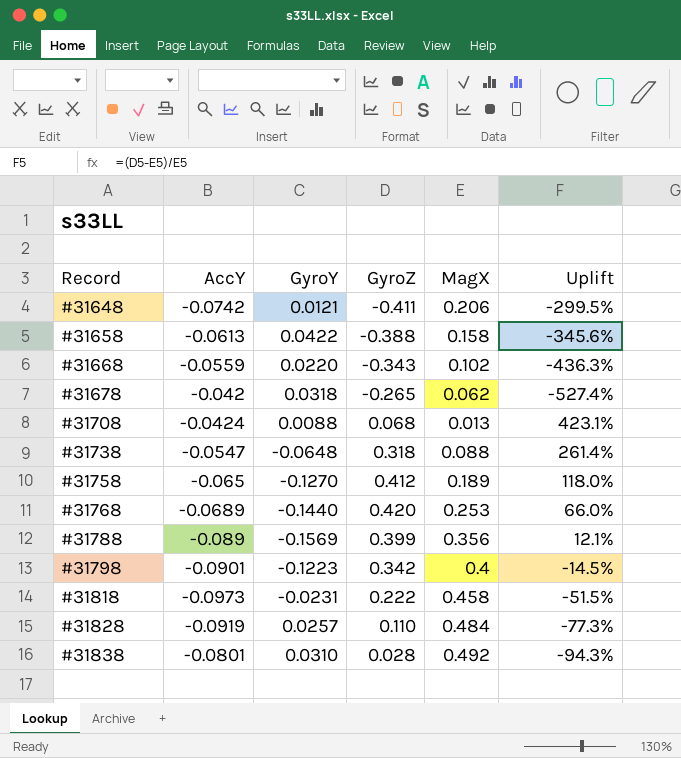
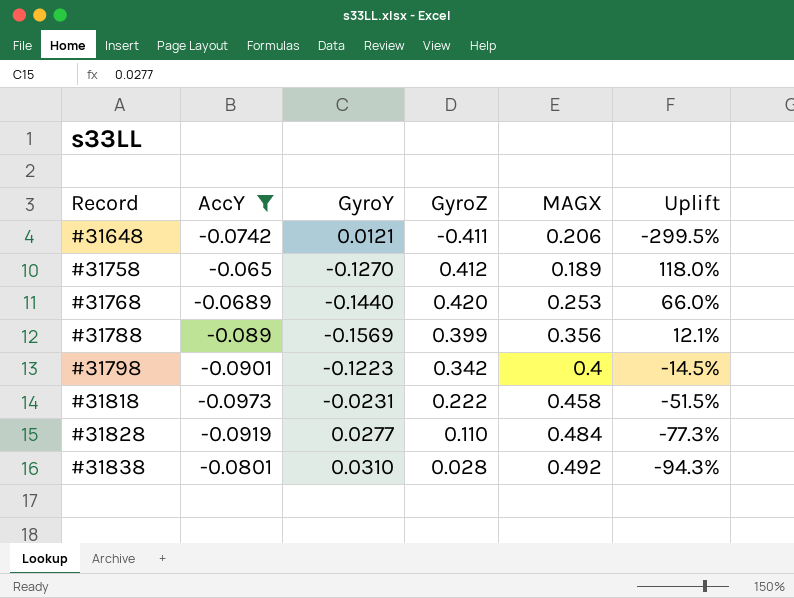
filter: none -> AccY <= -0.065
column name: MagX -> MAGX
#31828 | GyroY: 0.0257 -> 0.0277

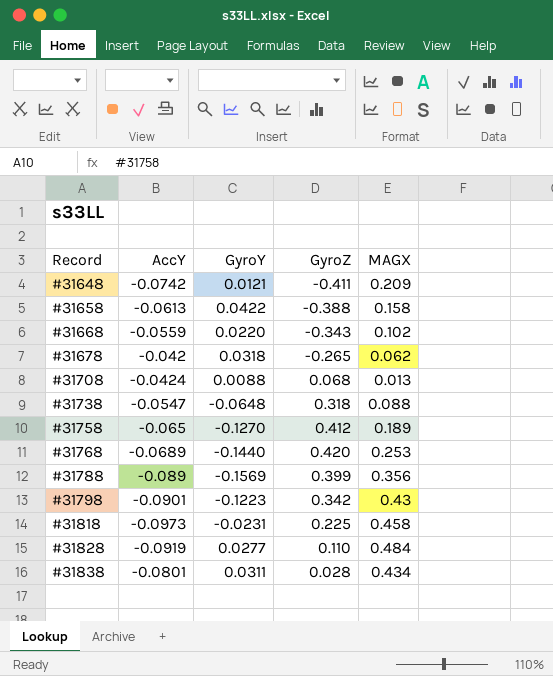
filter: AccY <= -0.065 -> none
column Uplift | formula: ([GyroZ] - [MAGX]) / [MAGX] -> none
#31648 | MAGX: 0.206 -> 0.209
#31798 | MAGX: 0.4 -> 0.43
#31818 | GyroZ: 0.222 -> 0.225
#31838 | GyroY: 0.0310 -> 0.0311
#31838 | MAGX: 0.492 -> 0.434

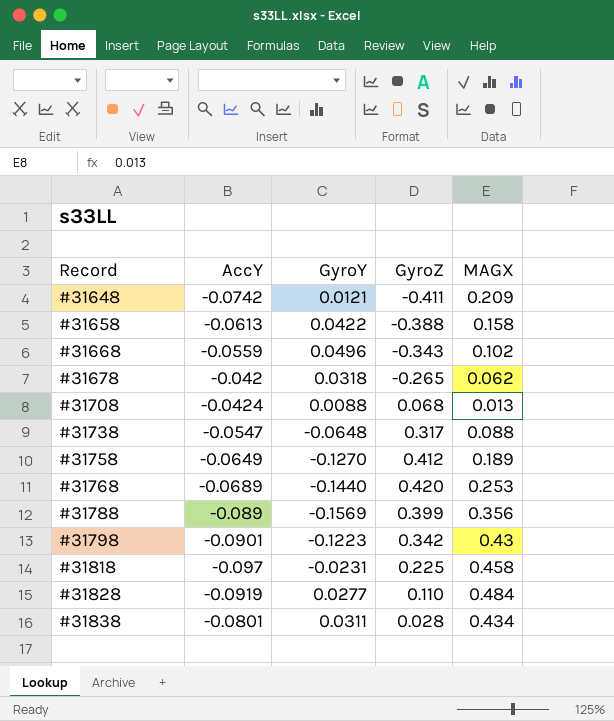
#31668 | GyroY: 0.0220 -> 0.0496
#31738 | GyroZ: 0.318 -> 0.317
#31758 | AccY: -0.065 -> -0.0649
#31818 | AccY: -0.0973 -> -0.097

